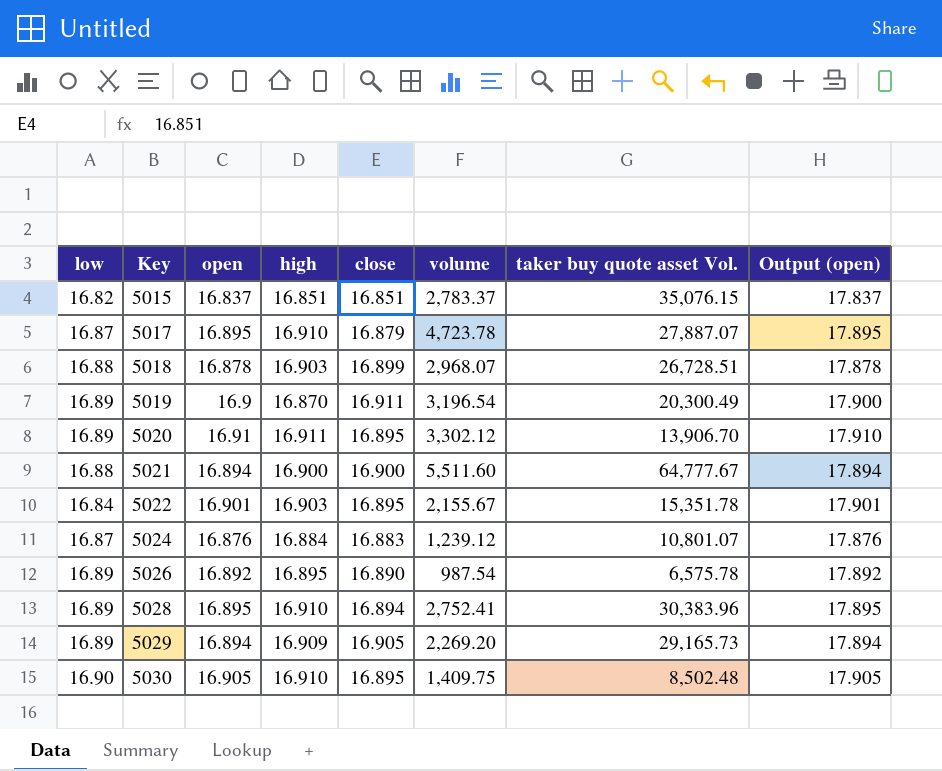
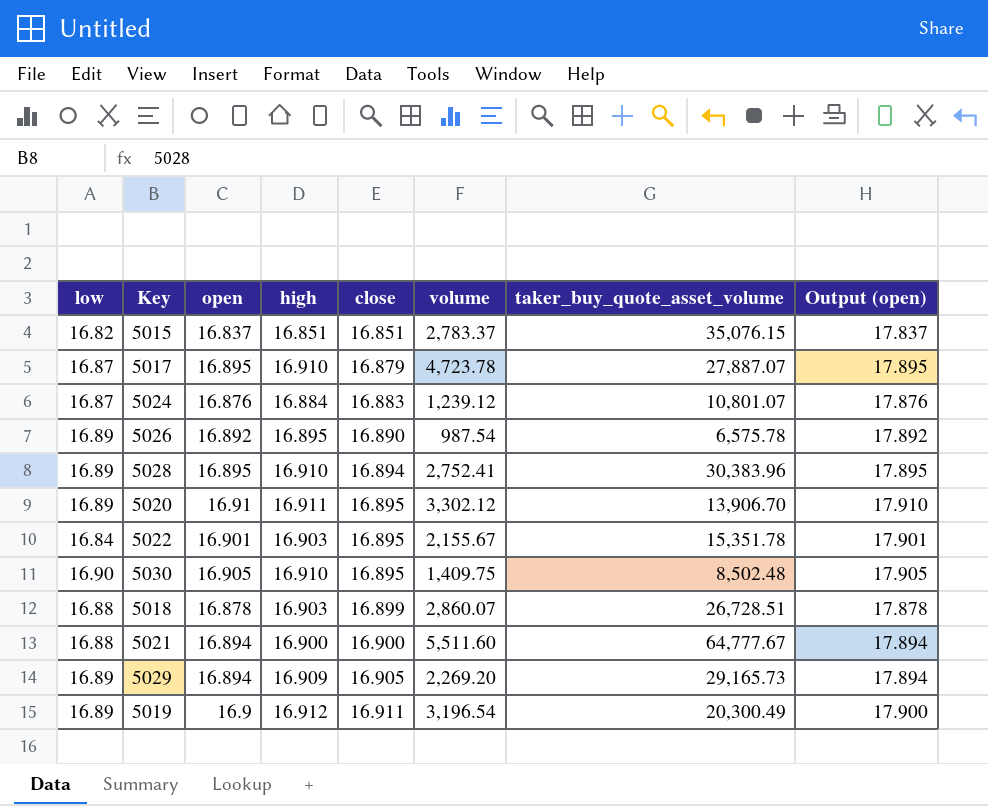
row order: Key ascending -> close ascending
column name: taker buy quote asset Vol. -> taker_buy_quote_asset_volume
5018 | volume: 2,968.07 -> 2,860.07
5019 | high: 16.870 -> 16.912

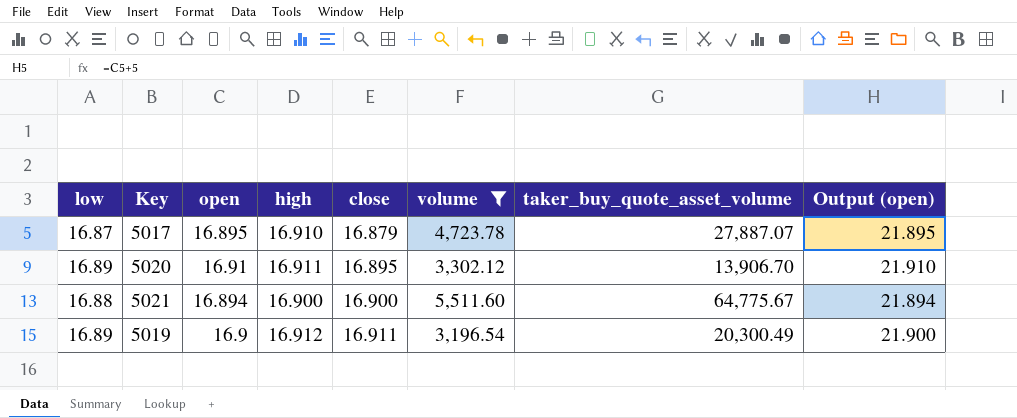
filter: none -> volume >= 3,196.54
column Output (open) | formula: [open] + 1 -> [open] + 5
5021 | taker_buy_quote_asset_volume: 64,777.67 -> 64,775.67

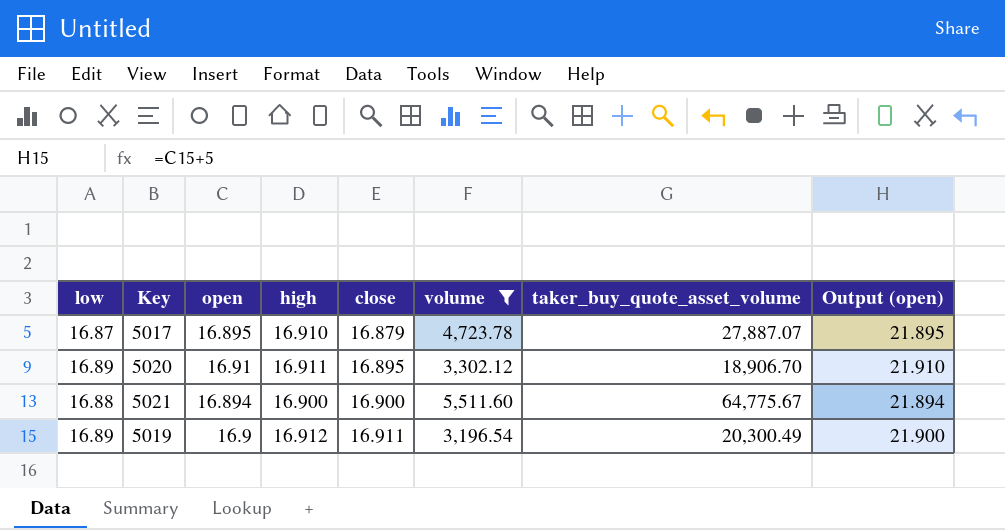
5020 | taker_buy_quote_asset_volume: 13,906.70 -> 18,906.70

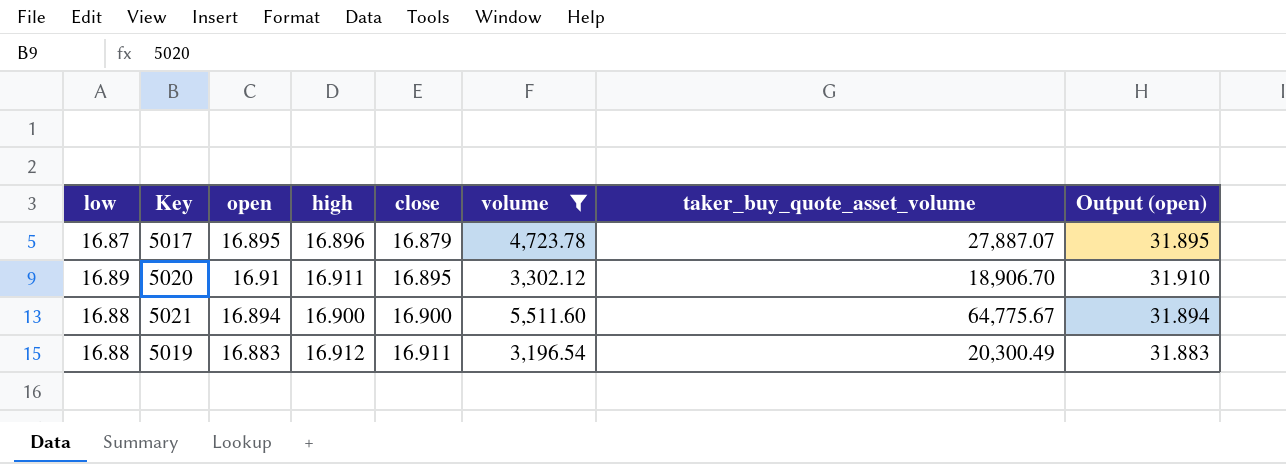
column Output (open) | formula: [open] + 5 -> [open] + 15
5017 | high: 16.910 -> 16.896
5019 | low: 16.89 -> 16.88
5019 | open: 16.9 -> 16.883

